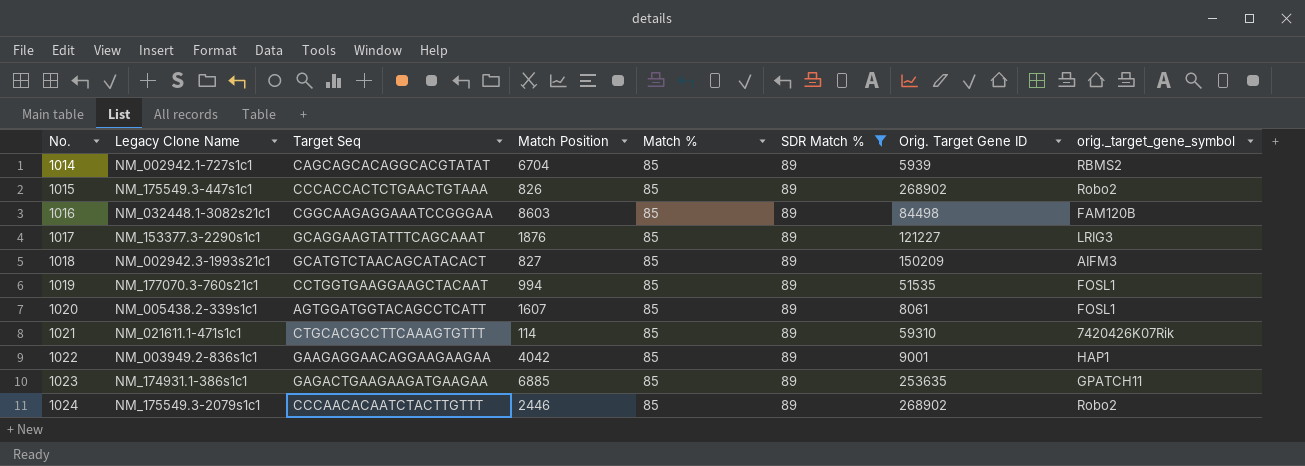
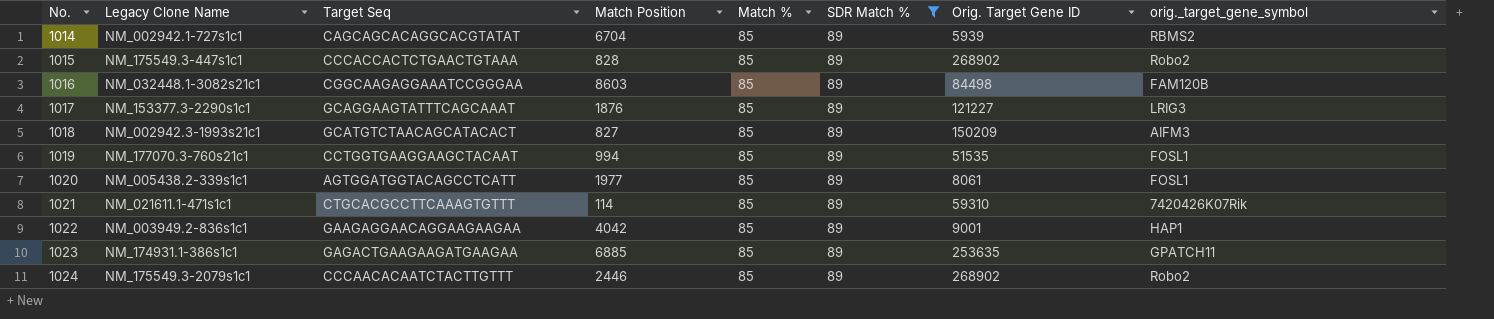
1015 | Match Position: 826 -> 828
1020 | Match Position: 1607 -> 1977

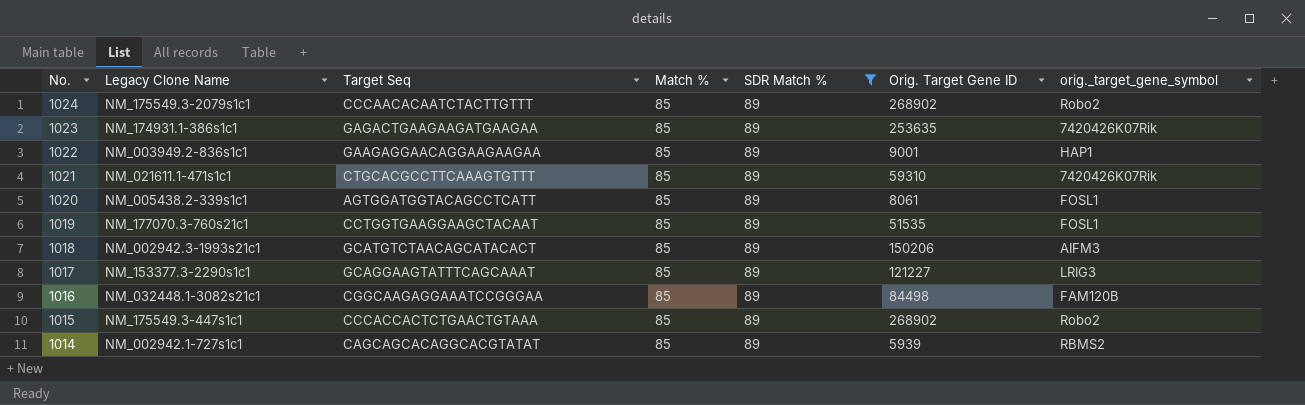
row order: No. ascending -> No. descending
column Match Position | position: 4 -> none
1023 | orig._target_gene_symbol: GPATCH11 -> 7420426K07Rik
1018 | Orig. Target Gene ID: 150209 -> 150206

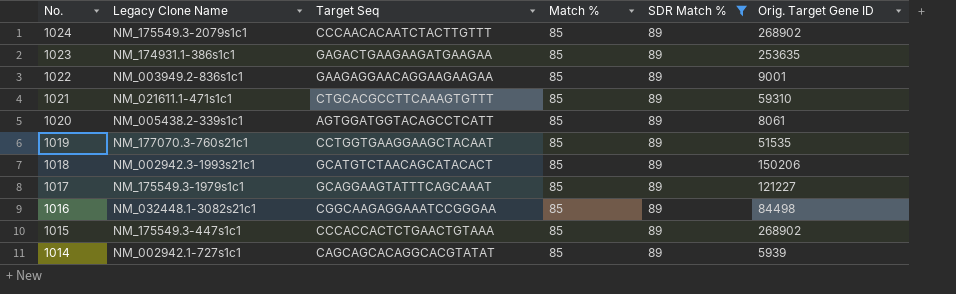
column orig._target_gene_symbol | position: 7 -> none
1017 | Legacy Clone Name: NM_153377.3-2290s1c1 -> NM_175549.3-1979s1c1

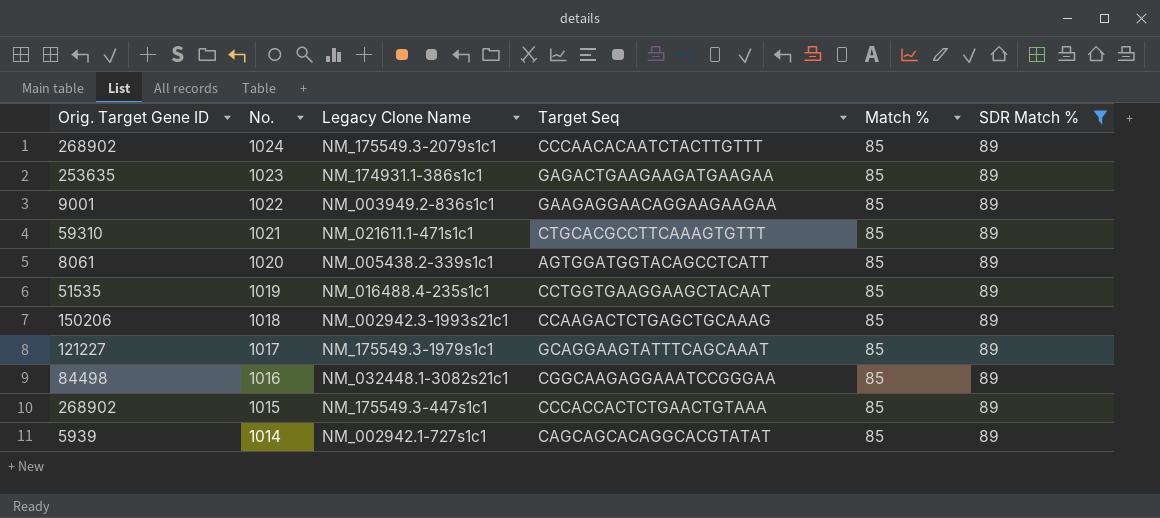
column Orig. Target Gene ID | position: 6 -> 1
1019 | Legacy Clone Name: NM_177070.3-760s21c1 -> NM_016488.4-235s1c1
1018 | Target Seq: GCATGTCTAACAGCATACACT -> CCAAGACTCTGAGCTGCAAAG

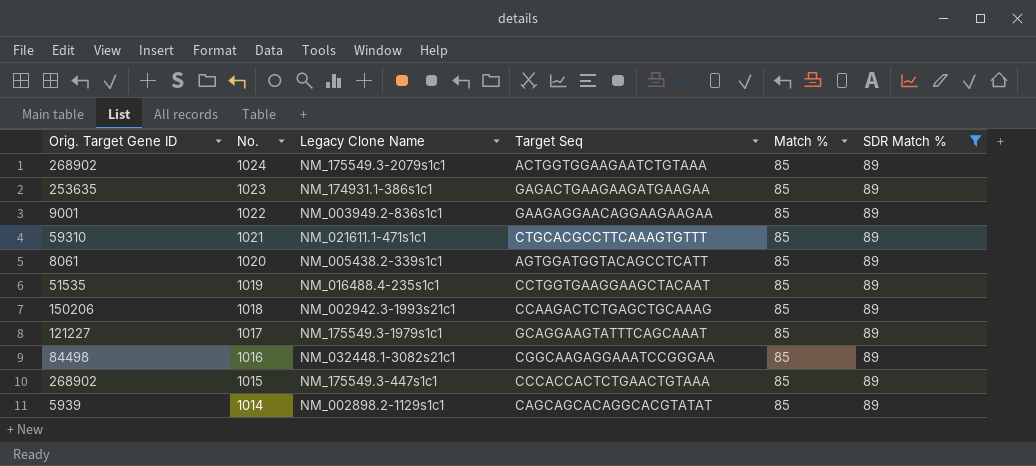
1024 | Target Seq: CCCAACACAATCTACTTGTTT -> ACTGGTGGAAGAATCTGTAAA
1014 | Legacy Clone Name: NM_002942.1-727s1c1 -> NM_002898.2-1129s1c1

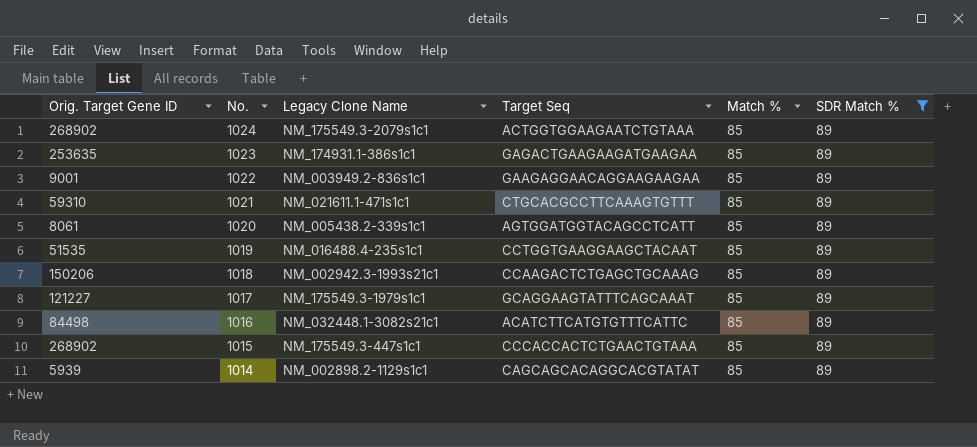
1016 | Target Seq: CGGCAAGAGGAAATCCGGGAA -> ACATCTTCATGTGTTTCATTC

